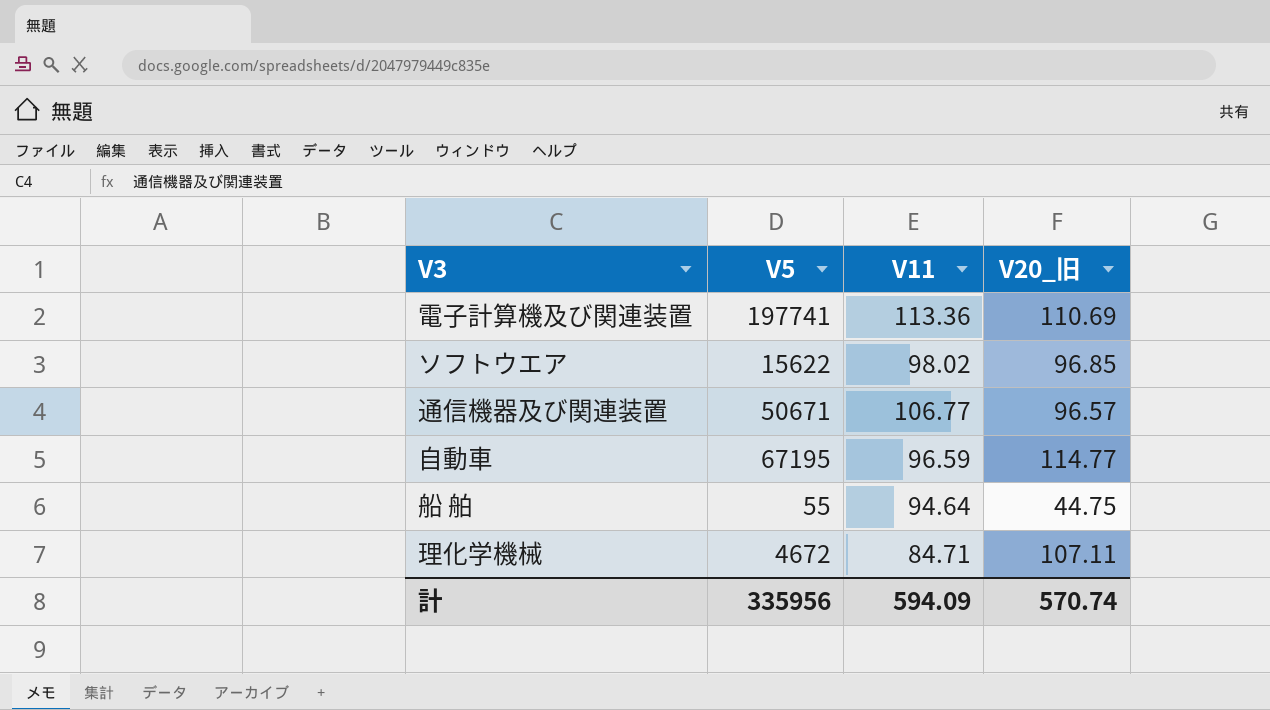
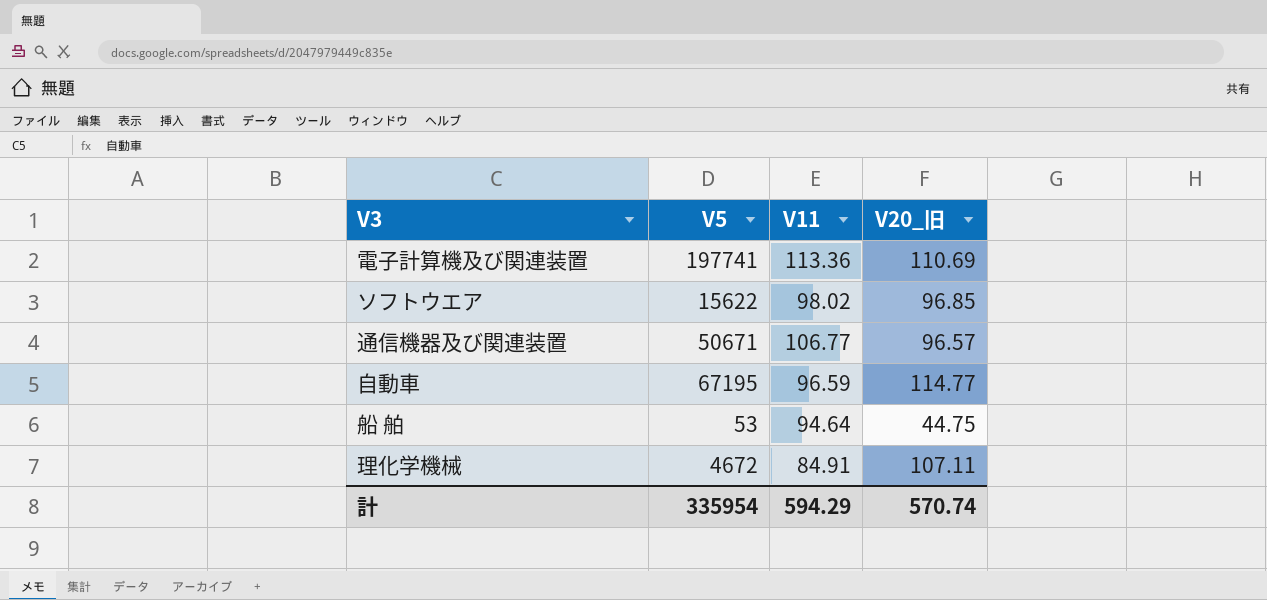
船 舶 | V5: 55 -> 53
理化学機械 | V11: 84.71 -> 84.91
計 | V5: 335956 -> 335954
計 | V11: 594.09 -> 594.29

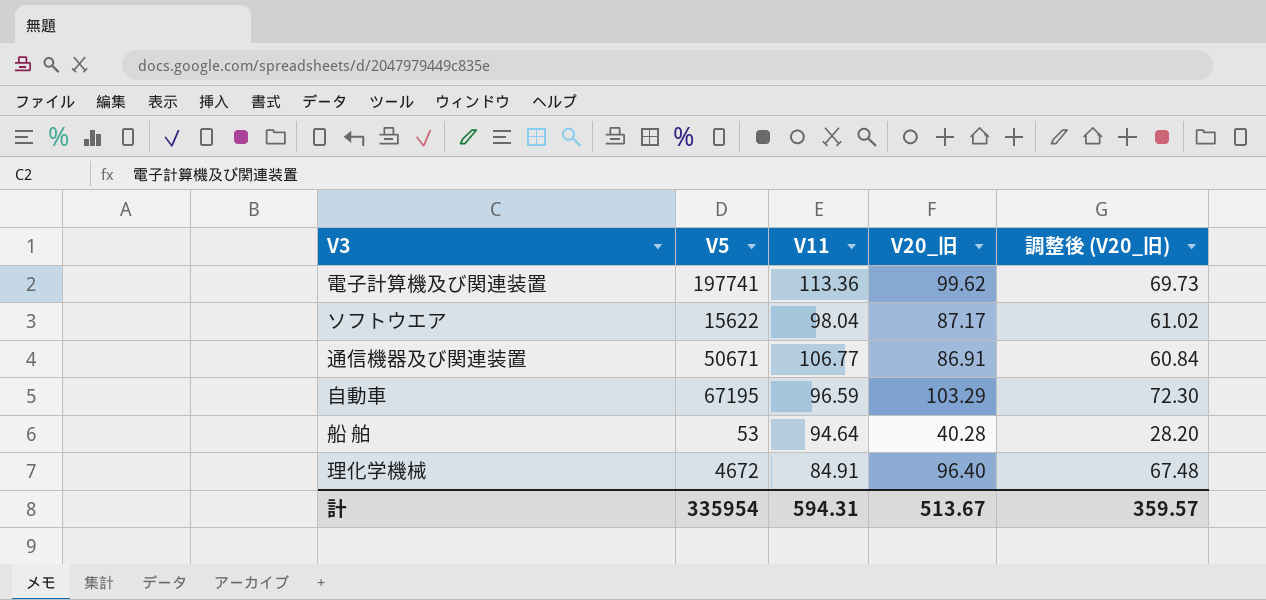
column 調整後 (V20_旧) | formula: none -> [V20_旧] * 0.7
電子計算機及び関連装置 | V20_旧: 110.69 -> 99.62
ソフトウエア | V11: 98.02 -> 98.04
ソフトウエア | V20_旧: 96.85 -> 87.17
通信機器及び関連装置 | V20_旧: 96.57 -> 86.91
自動車 | V20_旧: 114.77 -> 103.29
船 舶 | V20_旧: 44.75 -> 40.28
理化学機械 | V20_旧: 107.11 -> 96.40
計 | V11: 594.29 -> 594.31
計 | V20_旧: 570.74 -> 513.67

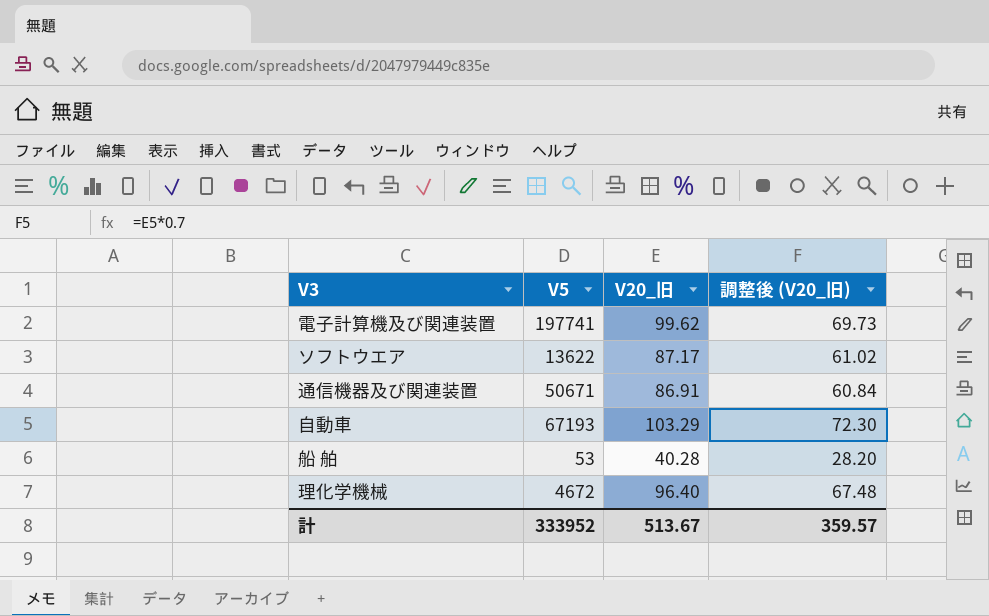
column V11 | position: 3 -> none
ソフトウエア | V5: 15622 -> 13622
自動車 | V5: 67195 -> 67193
計 | V5: 335954 -> 333952

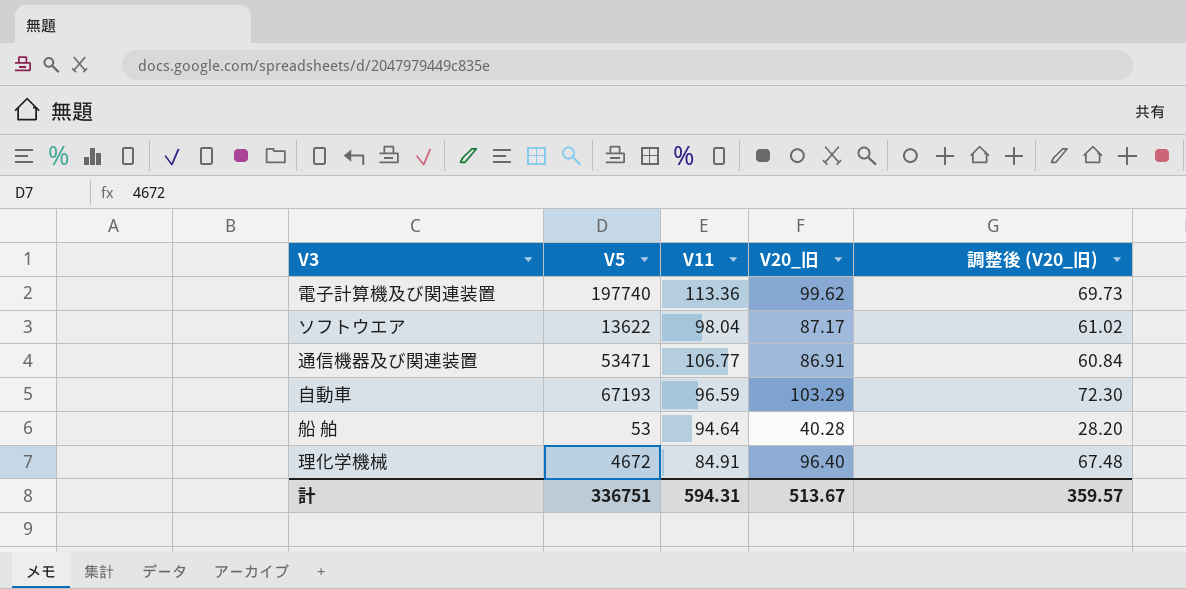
column V11 | position: none -> 3
電子計算機及び関連装置 | V5: 197741 -> 197740
通信機器及び関連装置 | V5: 50671 -> 53471
計 | V5: 333952 -> 336751

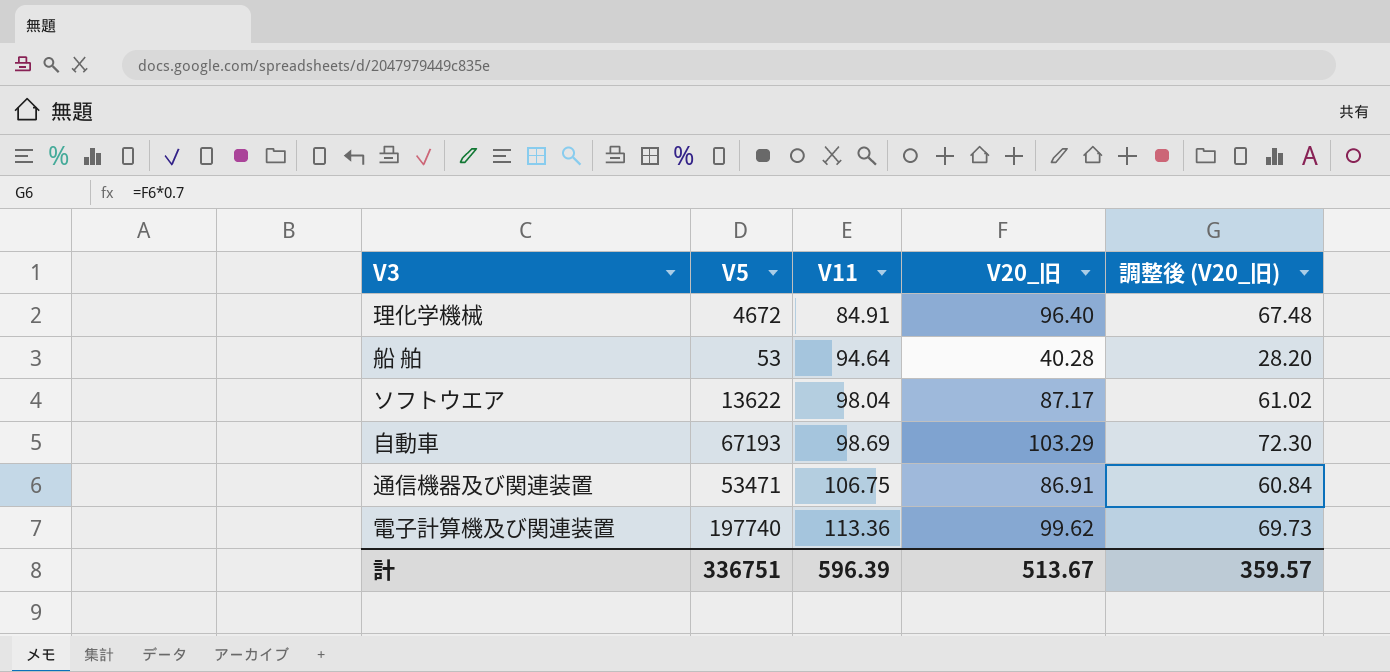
row order: none -> V11 ascending
自動車 | V11: 96.59 -> 98.69
通信機器及び関連装置 | V11: 106.77 -> 106.75
計 | V11: 594.31 -> 596.39

